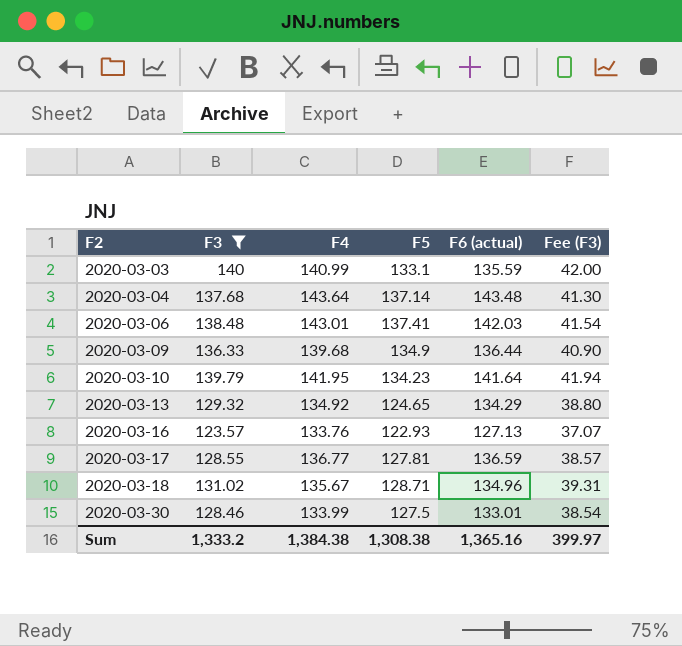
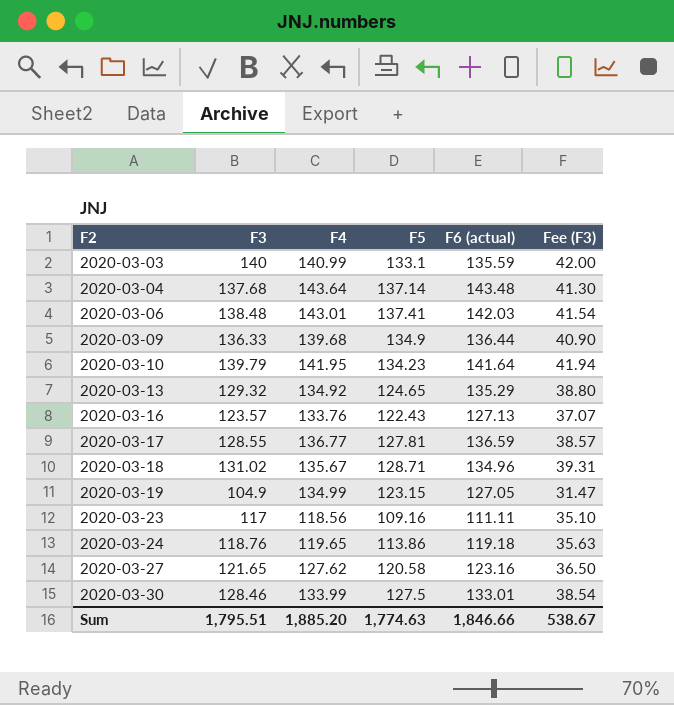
filter: F3 >= 123.57 -> none
2020-03-13 | F6 (actual): 134.29 -> 135.29
2020-03-16 | F5: 122.93 -> 122.43
Sum | F3: 1,333.2 -> 1,795.51
Sum | F4: 1,384.38 -> 1,885.20
Sum | F5: 1,308.38 -> 1,774.63
Sum | F6 (actual): 1,365.16 -> 1,846.66
Sum | Fee (F3): 399.97 -> 538.67

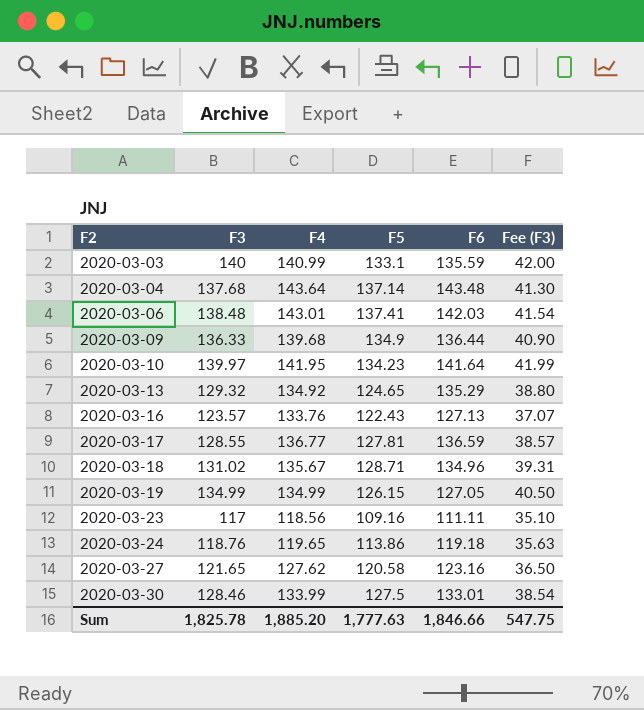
column name: F6 (actual) -> F6
2020-03-10 | F3: 139.79 -> 139.97
2020-03-10 | Fee (F3): 41.94 -> 41.99
2020-03-19 | F3: 104.9 -> 134.99
2020-03-19 | F5: 123.15 -> 126.15
2020-03-19 | Fee (F3): 31.47 -> 40.50
Sum | F3: 1,795.51 -> 1,825.78
Sum | F5: 1,774.63 -> 1,777.63
Sum | Fee (F3): 538.67 -> 547.75

